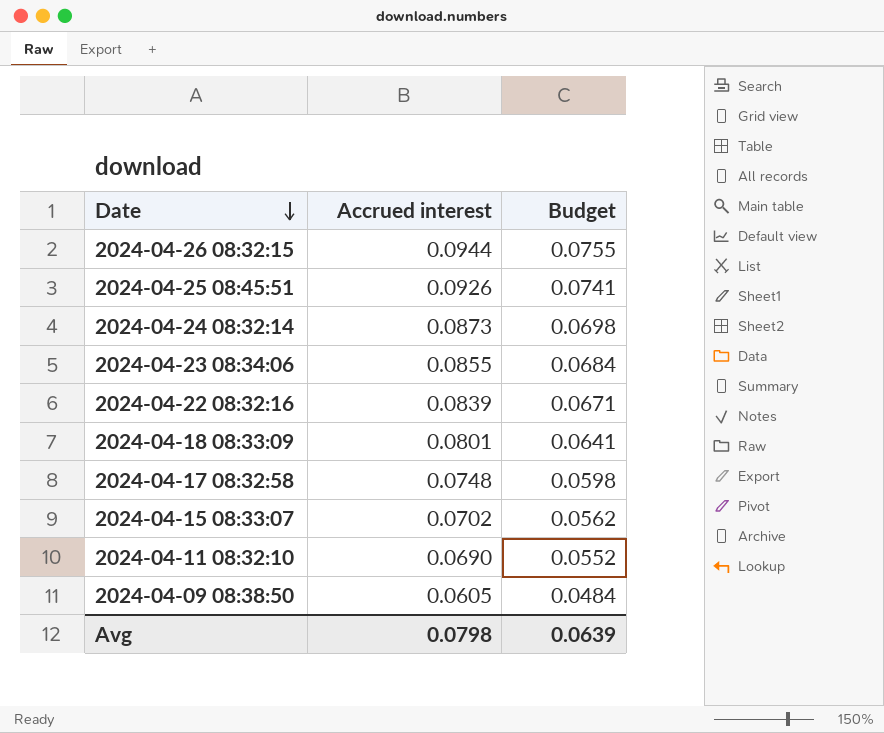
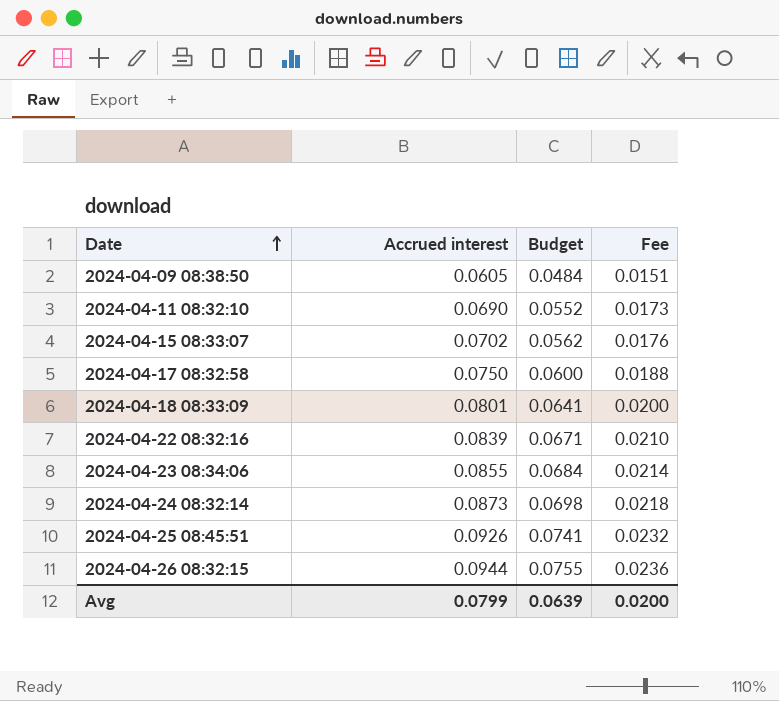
row order: Date descending -> Date ascending
column Fee | formula: none -> [Accrued interest] * 0.25
2024-04-17 08:32:58 | Accrued interest: 0.0748 -> 0.0750
2024-04-17 08:32:58 | Budget: 0.0598 -> 0.0600
Avg | Accrued interest: 0.0798 -> 0.0799

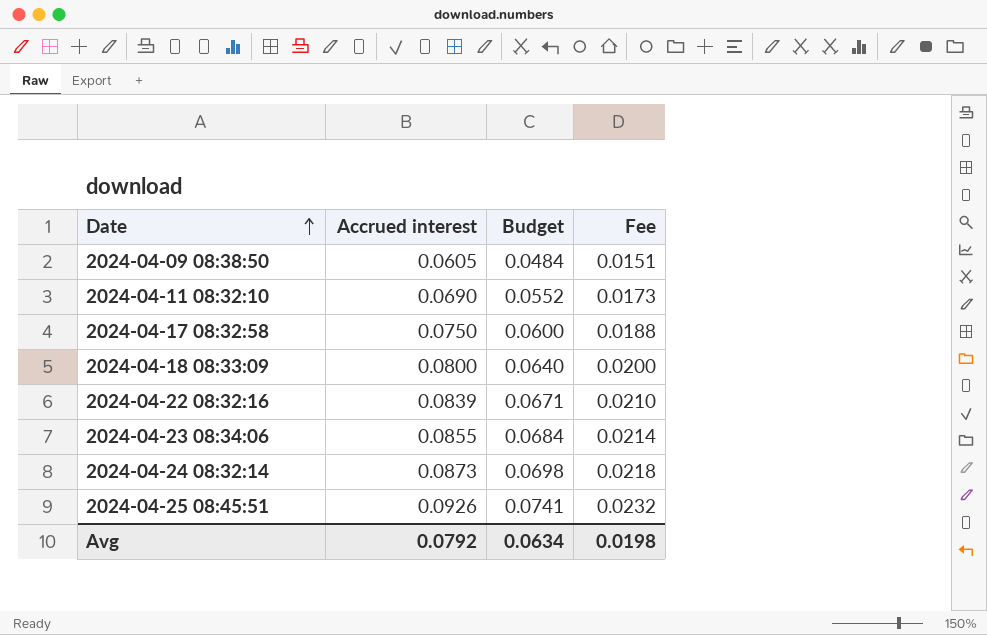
row 2024-04-15 08:33:07: 0.0702 | 0.0562 | 0.0176 -> none
row 2024-04-26 08:32:15: 0.0944 | 0.0755 | 0.0236 -> none
2024-04-18 08:33:09 | Accrued interest: 0.0801 -> 0.0800
2024-04-18 08:33:09 | Budget: 0.0641 -> 0.0640
Avg | Accrued interest: 0.0799 -> 0.0792
Avg | Budget: 0.0639 -> 0.0634
Avg | Fee: 0.0200 -> 0.0198

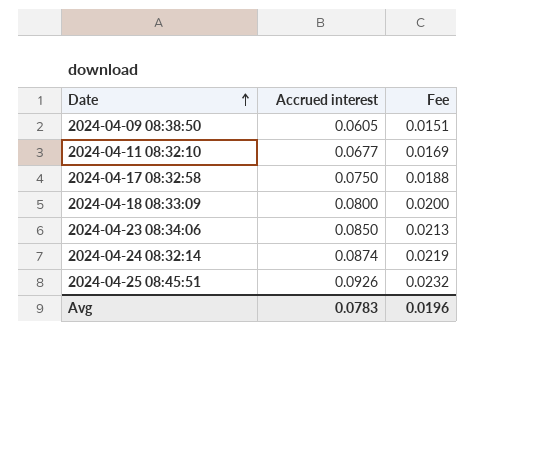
column Budget | formula: [Accrued interest] * 0.8 -> none
row 2024-04-22 08:32:16: 0.0839 | 0.0671 | 0.0210 -> none
2024-04-11 08:32:10 | Accrued interest: 0.0690 -> 0.0677
2024-04-11 08:32:10 | Fee: 0.0173 -> 0.0169
2024-04-23 08:34:06 | Accrued interest: 0.0855 -> 0.0850
2024-04-23 08:34:06 | Fee: 0.0214 -> 0.0213
2024-04-24 08:32:14 | Accrued interest: 0.0873 -> 0.0874
2024-04-24 08:32:14 | Fee: 0.0218 -> 0.0219
Avg | Accrued interest: 0.0792 -> 0.0783
Avg | Fee: 0.0198 -> 0.0196

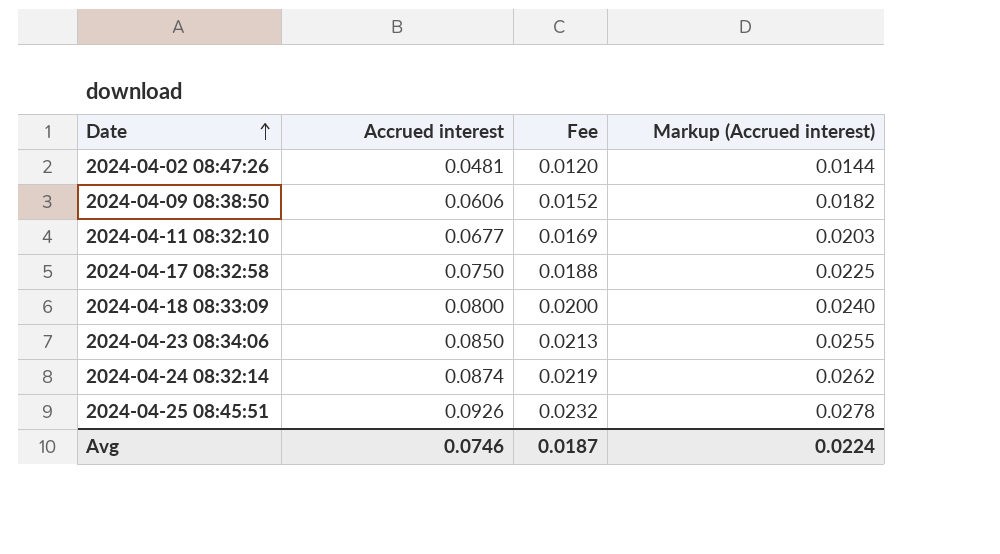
column Markup (Accrued interest) | formula: none -> [Accrued interest] * 0.3
row 2024-04-02 08:47:26: none -> 0.0481 | 0.0120 | 0.0144
2024-04-09 08:38:50 | Accrued interest: 0.0605 -> 0.0606
2024-04-09 08:38:50 | Fee: 0.0151 -> 0.0152
Avg | Accrued interest: 0.0783 -> 0.0746
Avg | Fee: 0.0196 -> 0.0187

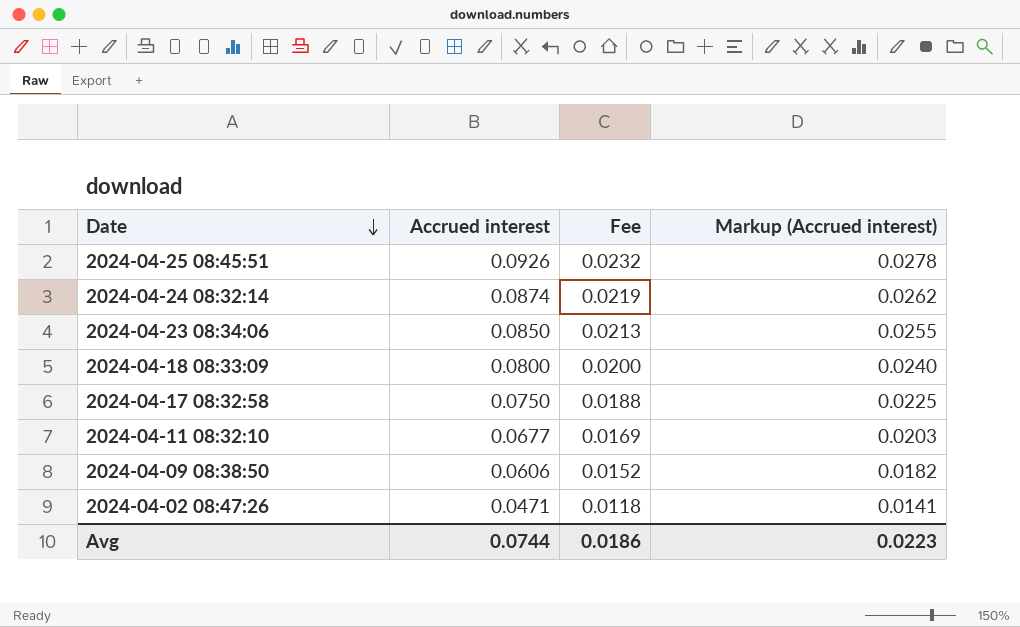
row order: Date ascending -> Date descending
2024-04-02 08:47:26 | Accrued interest: 0.0481 -> 0.0471
2024-04-02 08:47:26 | Fee: 0.0120 -> 0.0118
2024-04-02 08:47:26 | Markup (Accrued interest): 0.0144 -> 0.0141
Avg | Accrued interest: 0.0746 -> 0.0744
Avg | Fee: 0.0187 -> 0.0186
Avg | Markup (Accrued interest): 0.0224 -> 0.0223

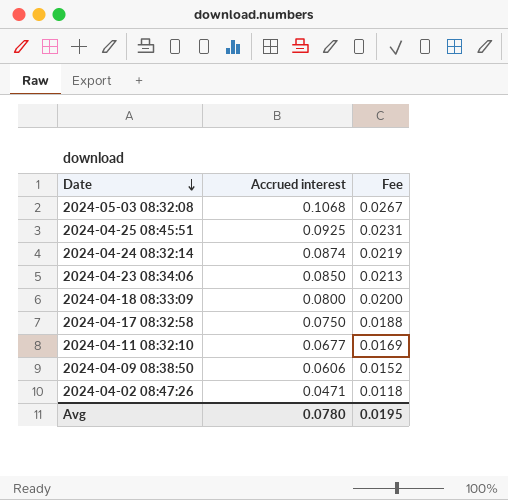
column Markup (Accrued interest) | formula: [Accrued interest] * 0.3 -> none
row 2024-05-03 08:32:08: none -> 0.1068 | 0.0267
2024-04-25 08:45:51 | Accrued interest: 0.0926 -> 0.0925
2024-04-25 08:45:51 | Fee: 0.0232 -> 0.0231
Avg | Accrued interest: 0.0744 -> 0.0780
Avg | Fee: 0.0186 -> 0.0195

